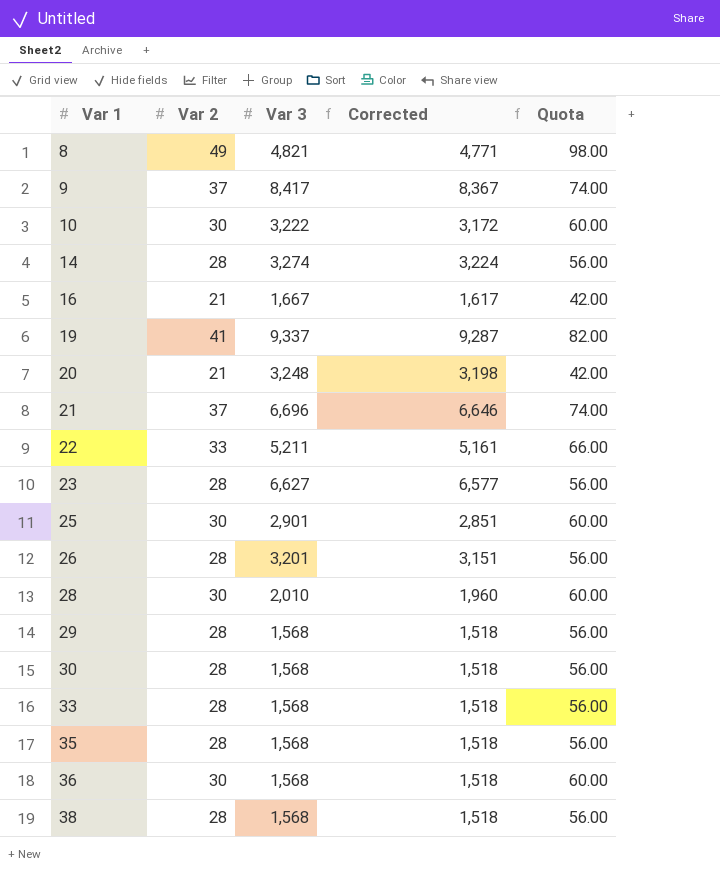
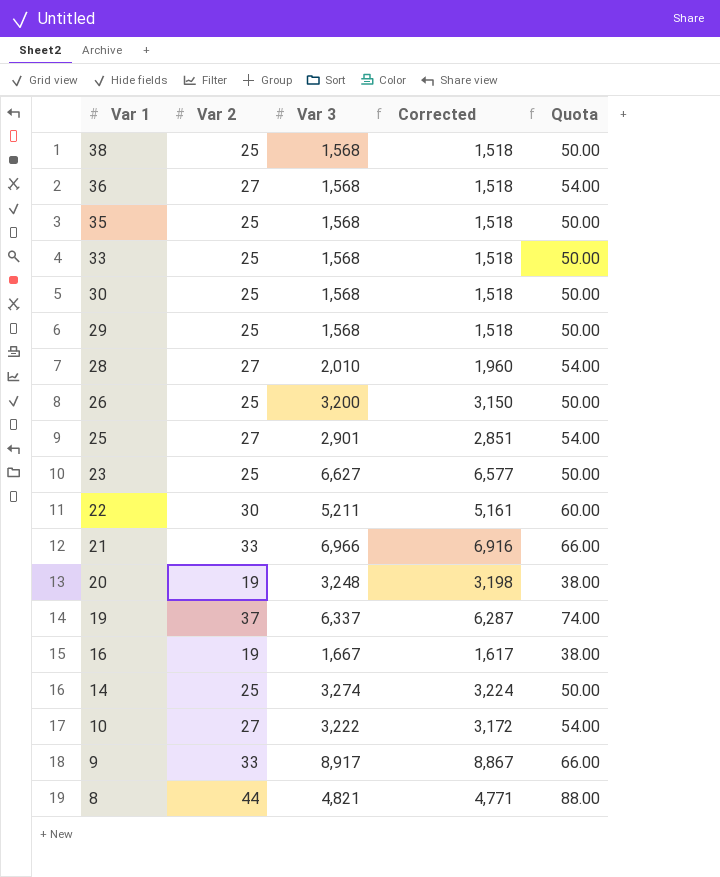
row order: Var 1 ascending -> Var 1 descending
38 | Var 2: 28 -> 25
38 | Quota: 56.00 -> 50.00
36 | Var 2: 30 -> 27
36 | Quota: 60.00 -> 54.00
35 | Var 2: 28 -> 25
35 | Quota: 56.00 -> 50.00
33 | Var 2: 28 -> 25
33 | Quota: 56.00 -> 50.00
30 | Var 2: 28 -> 25
30 | Quota: 56.00 -> 50.00
29 | Var 2: 28 -> 25
29 | Quota: 56.00 -> 50.00
28 | Var 2: 30 -> 27
28 | Quota: 60.00 -> 54.00
26 | Var 2: 28 -> 25
26 | Var 3: 3,201 -> 3,200
26 | Corrected: 3,151 -> 3,150
26 | Quota: 56.00 -> 50.00
25 | Var 2: 30 -> 27
25 | Quota: 60.00 -> 54.00
23 | Var 2: 28 -> 25
23 | Quota: 56.00 -> 50.00
22 | Var 2: 33 -> 30
22 | Quota: 66.00 -> 60.00
21 | Var 2: 37 -> 33
21 | Var 3: 6,696 -> 6,966
21 | Corrected: 6,646 -> 6,916
21 | Quota: 74.00 -> 66.00
20 | Var 2: 21 -> 19
20 | Quota: 42.00 -> 38.00
19 | Var 2: 41 -> 37
19 | Var 3: 9,337 -> 6,337
19 | Corrected: 9,287 -> 6,287
19 | Quota: 82.00 -> 74.00
16 | Var 2: 21 -> 19
16 | Quota: 42.00 -> 38.00
14 | Var 2: 28 -> 25
14 | Quota: 56.00 -> 50.00
10 | Var 2: 30 -> 27
10 | Quota: 60.00 -> 54.00
9 | Var 2: 37 -> 33
9 | Var 3: 8,417 -> 8,917
9 | Corrected: 8,367 -> 8,867
9 | Quota: 74.00 -> 66.00
8 | Var 2: 49 -> 44
8 | Quota: 98.00 -> 88.00

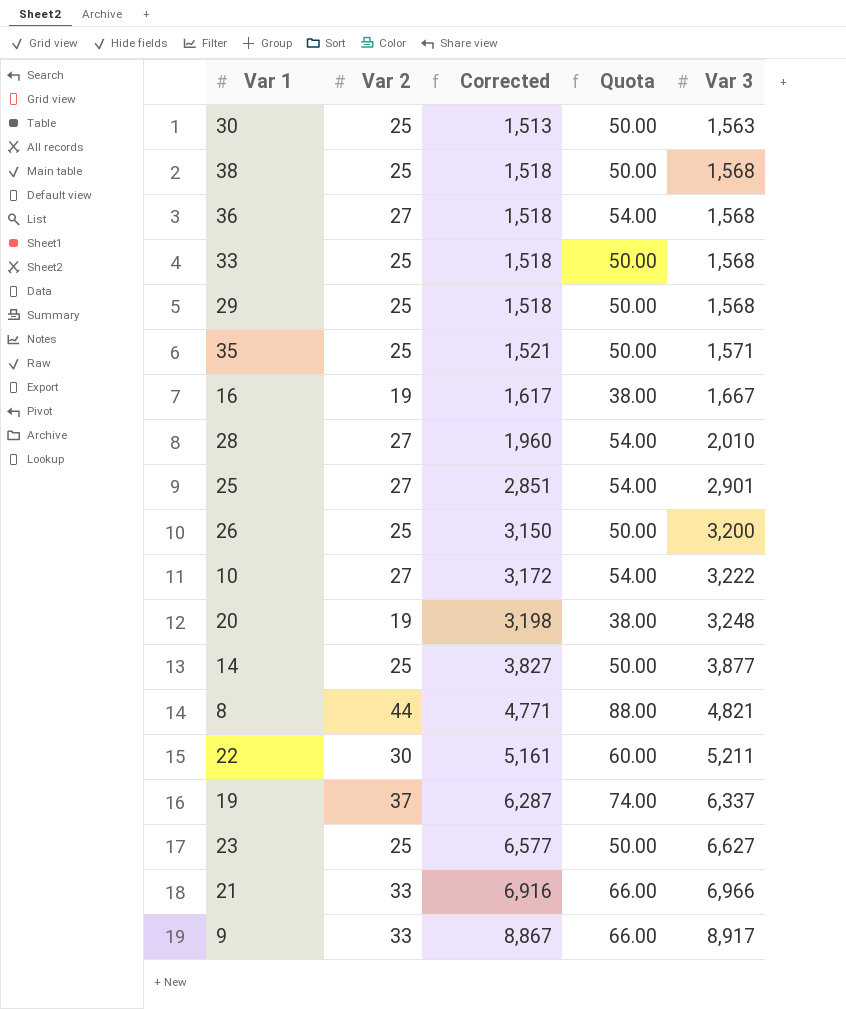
row order: Var 1 descending -> Corrected ascending
column Var 3 | position: 3 -> 5
30 | Corrected: 1,518 -> 1,513
30 | Var 3: 1,568 -> 1,563
35 | Corrected: 1,518 -> 1,521
35 | Var 3: 1,568 -> 1,571
14 | Corrected: 3,224 -> 3,827
14 | Var 3: 3,274 -> 3,877

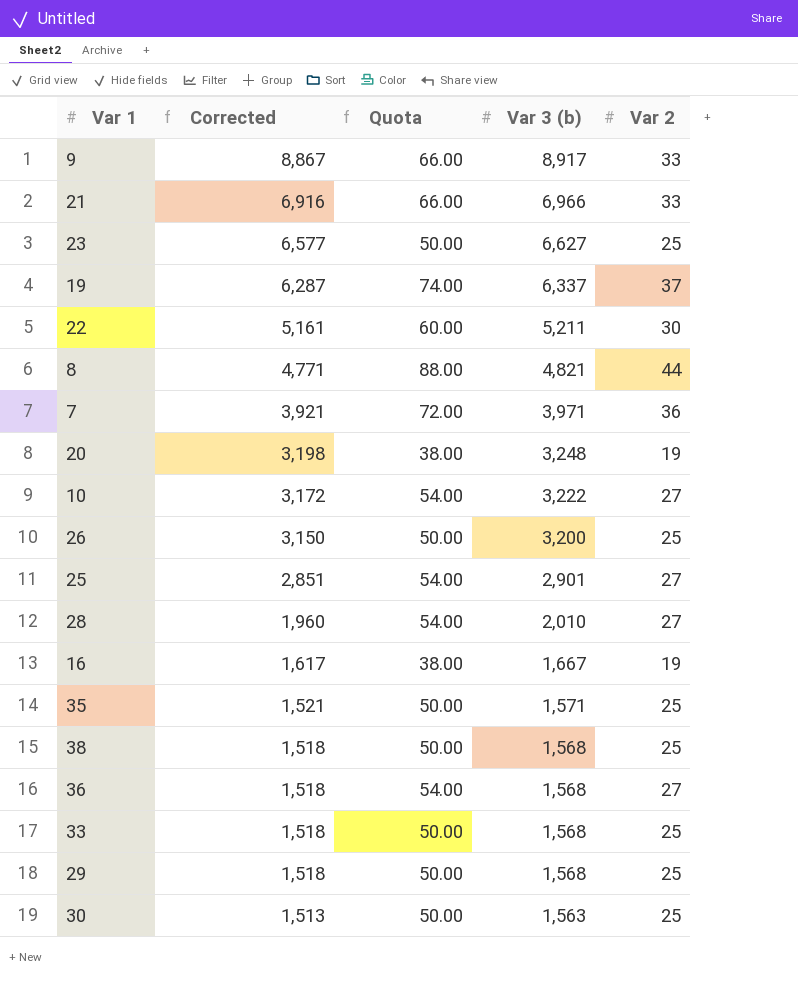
row order: Corrected ascending -> Corrected descending
column name: Var 3 -> Var 3 (b)
column Var 2 | position: 2 -> 5
row 14: 25 | 3,827 | 50.00 | 3,877 -> none
row 7: none -> 3,921 | 72.00 | 3,971 | 36

